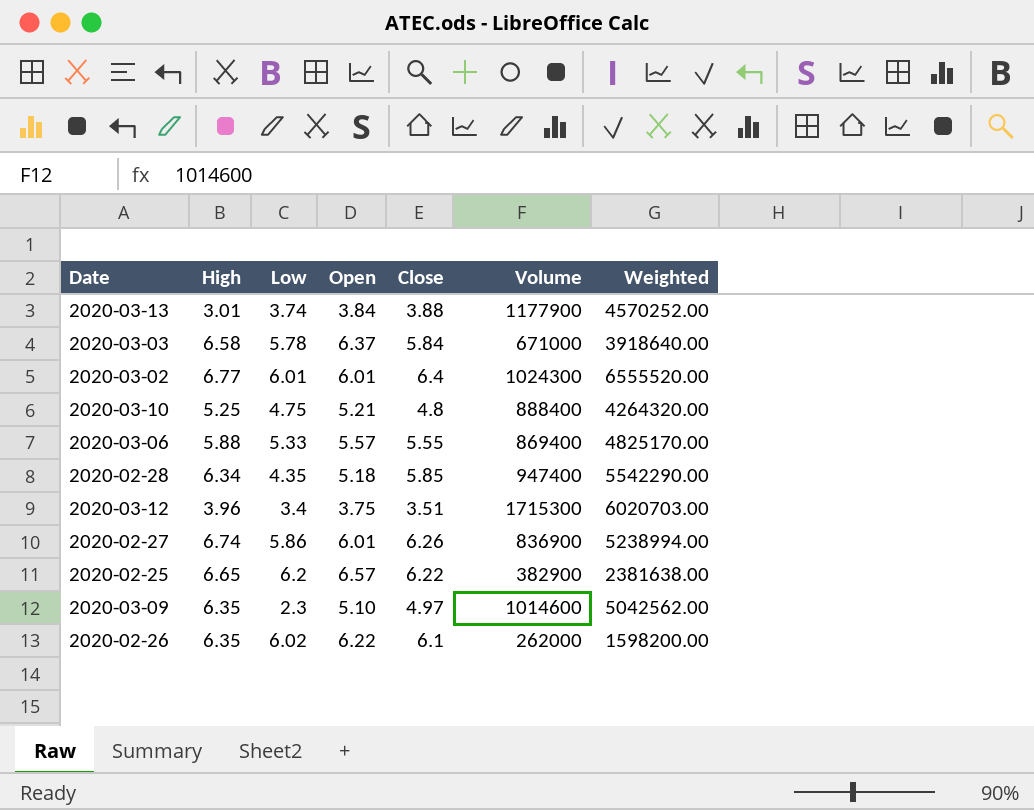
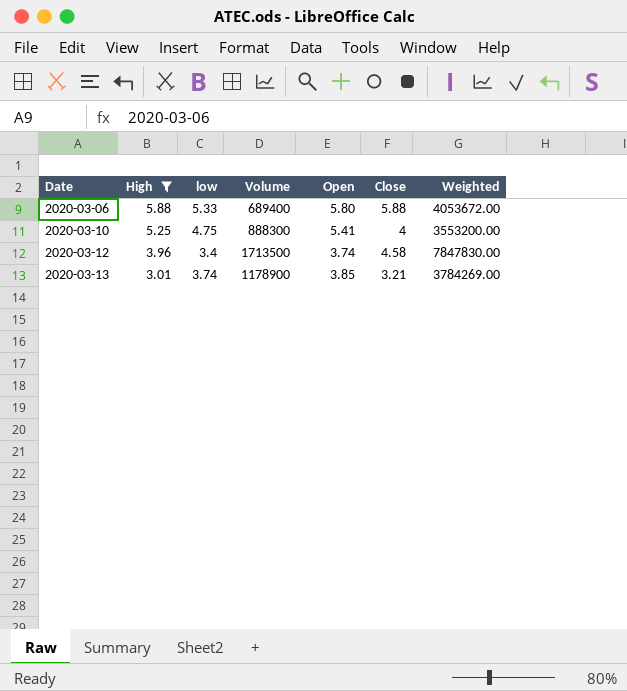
filter: none -> High <= 5.88
row order: none -> Date ascending
column name: Low -> low
column Volume | position: 6 -> 4
2020-03-06 | Volume: 869400 -> 689400
2020-03-06 | Open: 5.57 -> 5.80
2020-03-06 | Close: 5.55 -> 5.88
2020-03-06 | Weighted: 4825170.00 -> 4053672.00
2020-03-10 | Volume: 888400 -> 888300
2020-03-10 | Open: 5.21 -> 5.41
2020-03-10 | Close: 4.8 -> 4
2020-03-10 | Weighted: 4264320.00 -> 3553200.00
2020-03-12 | Volume: 1715300 -> 1713500
2020-03-12 | Open: 3.75 -> 3.74
2020-03-12 | Close: 3.51 -> 4.58
2020-03-12 | Weighted: 6020703.00 -> 7847830.00
2020-03-13 | Volume: 1177900 -> 1178900
2020-03-13 | Open: 3.84 -> 3.85
2020-03-13 | Close: 3.88 -> 3.21
2020-03-13 | Weighted: 4570252.00 -> 3784269.00

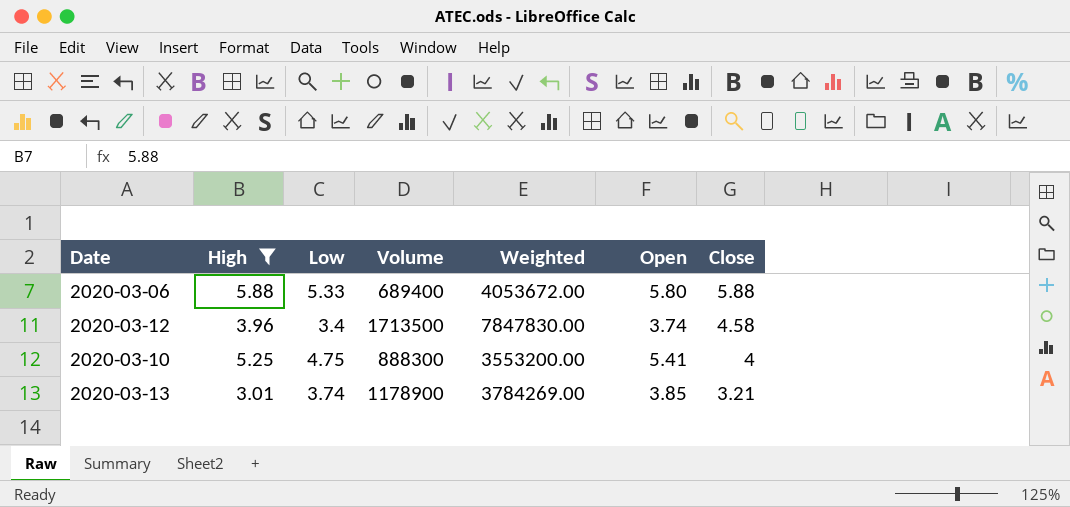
row order: Date ascending -> Close descending
column name: low -> Low
column Weighted | position: 7 -> 5

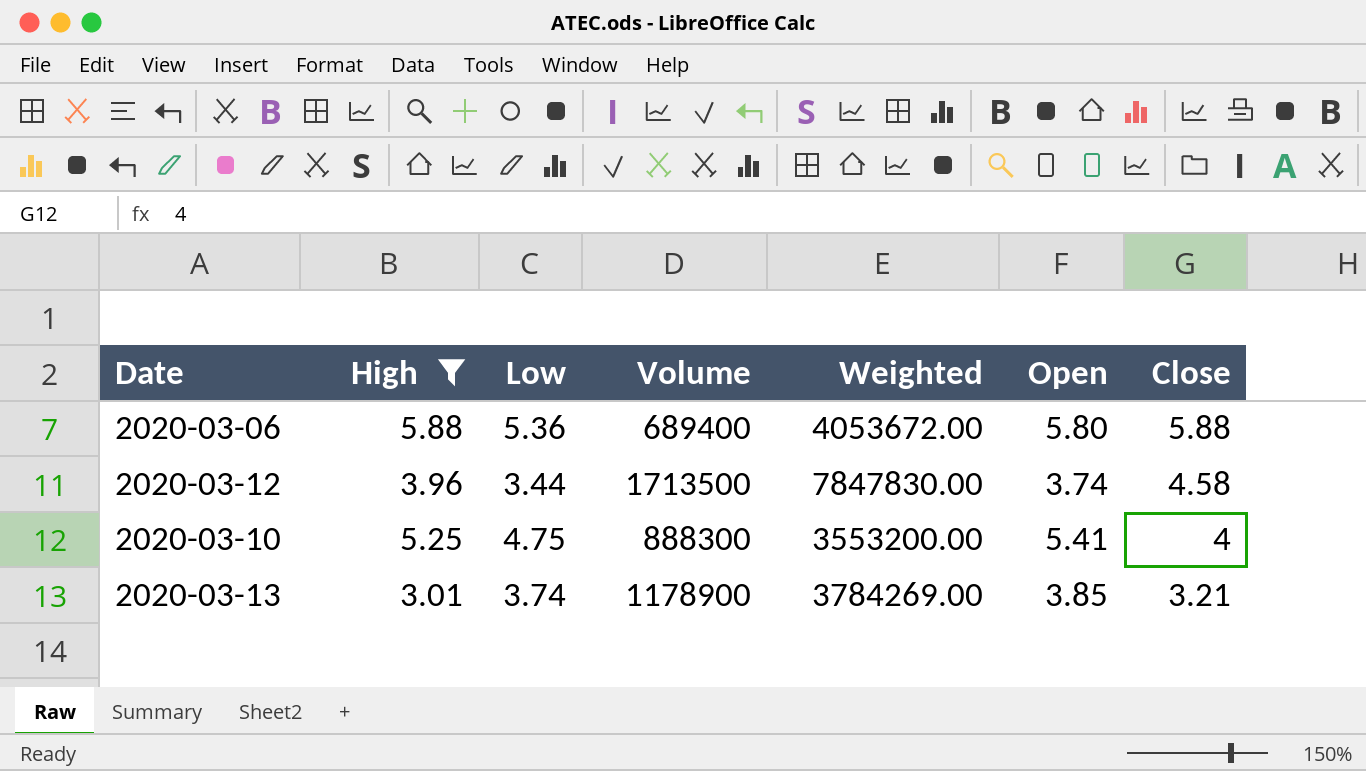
2020-03-06 | Low: 5.33 -> 5.36
2020-03-12 | Low: 3.4 -> 3.44

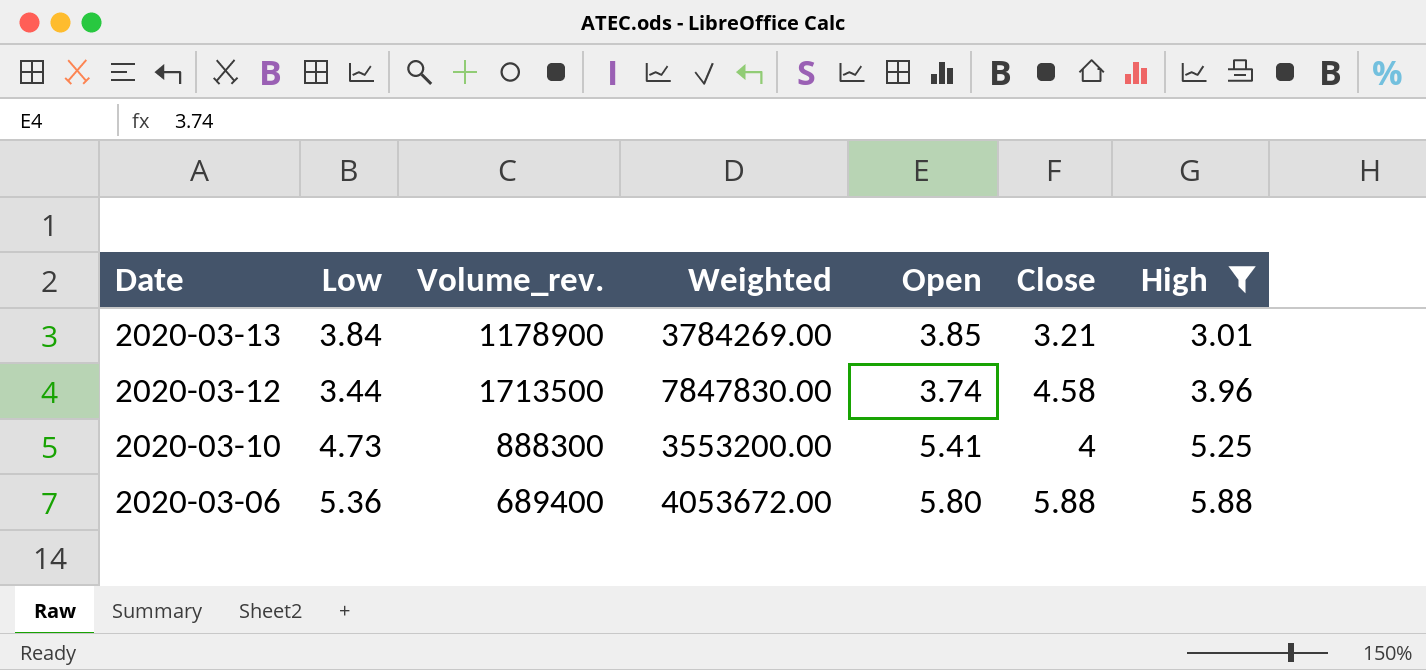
row order: Close descending -> Date descending
column name: Volume -> Volume_rev.
column High | position: 2 -> 7
2020-03-13 | Low: 3.74 -> 3.84
2020-03-10 | Low: 4.75 -> 4.73

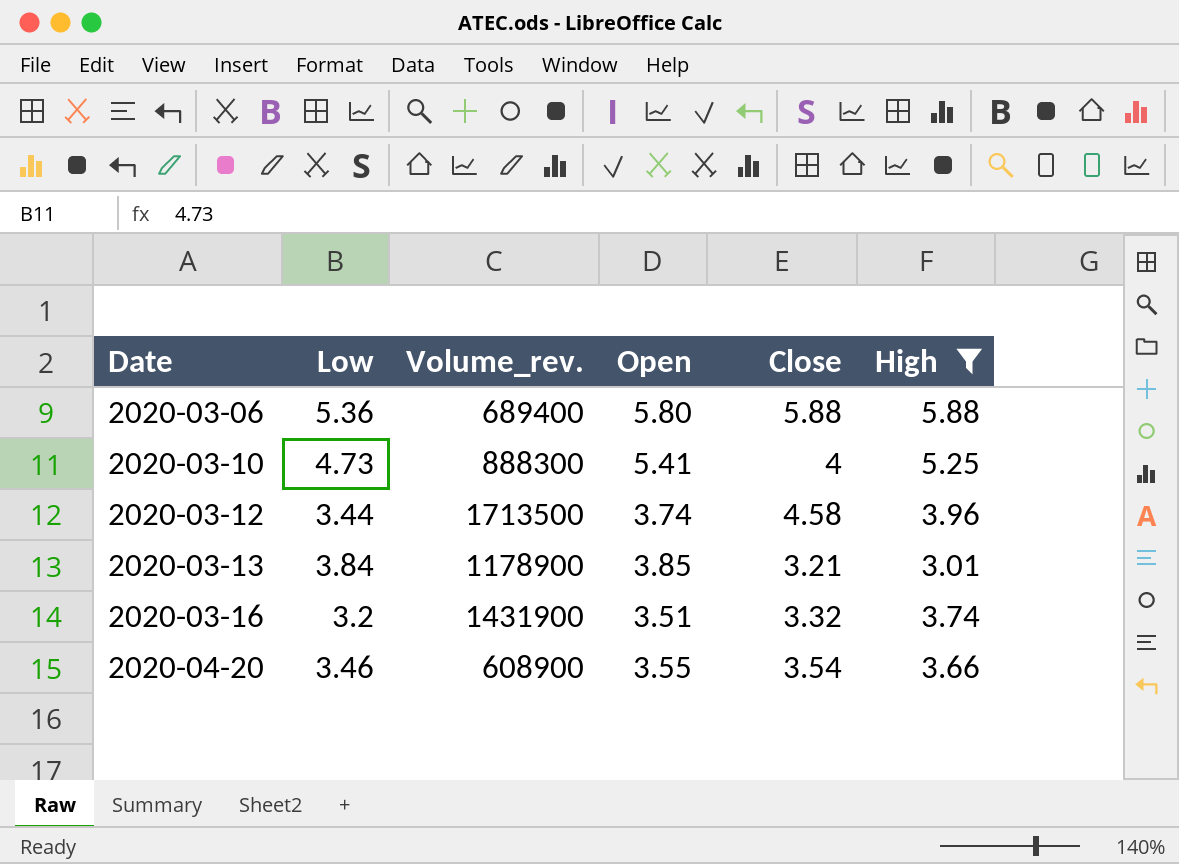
row order: Date descending -> Date ascending
column Weighted | formula: [Volume_rev.] * [Close] -> none
row 2020-03-16: none -> 3.2 | 1431900 | 3.51 | 3.32 | 3.74
row 2020-04-20: none -> 3.46 | 608900 | 3.55 | 3.54 | 3.66

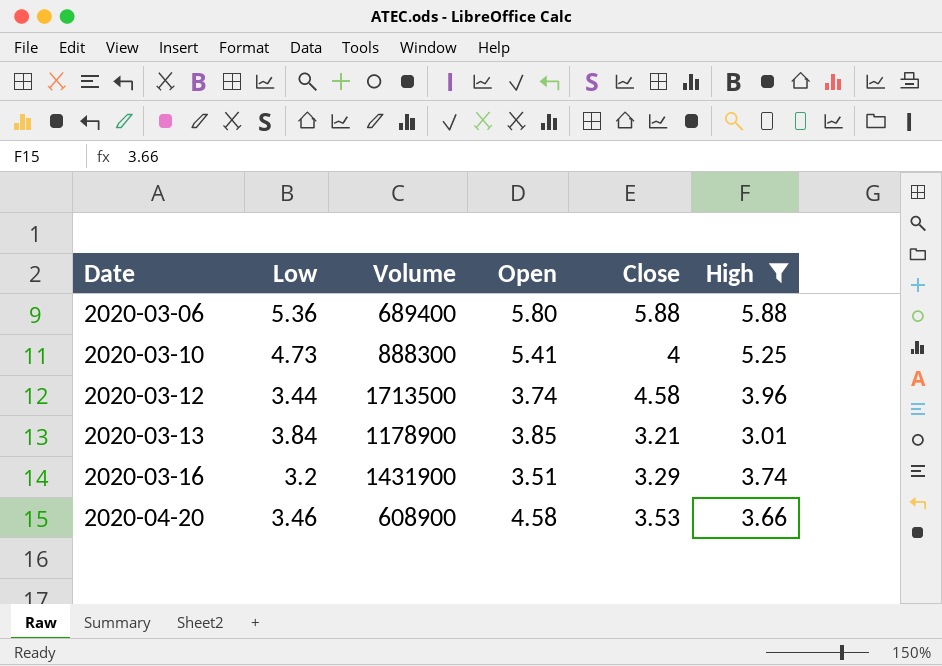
column name: Volume_rev. -> Volume
2020-03-16 | Close: 3.32 -> 3.29
2020-04-20 | Open: 3.55 -> 4.58
2020-04-20 | Close: 3.54 -> 3.53

